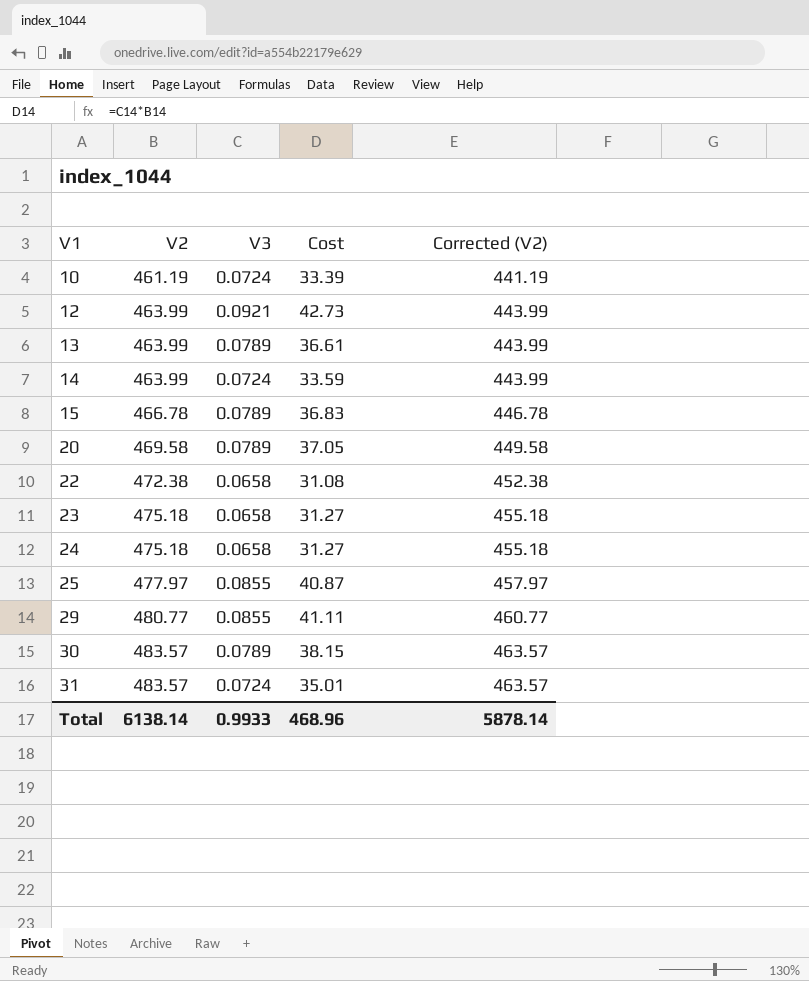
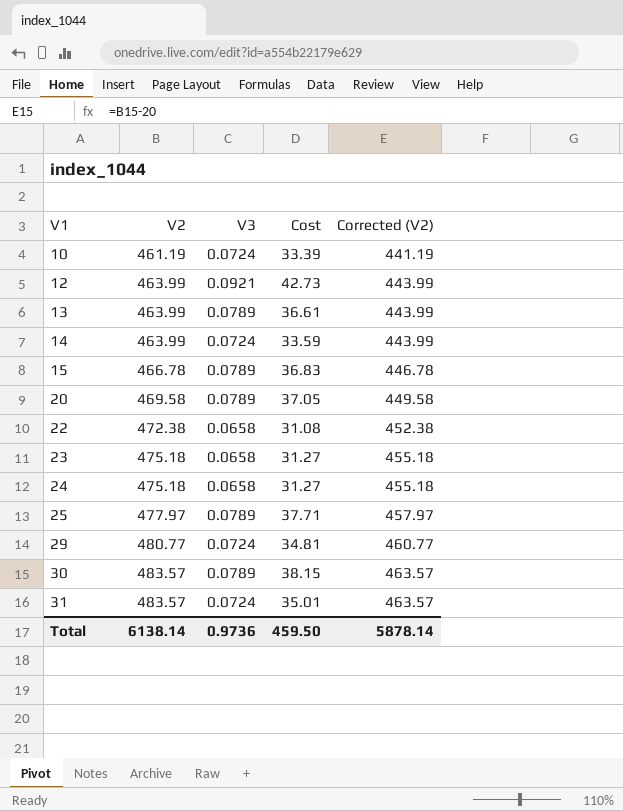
25 | V3: 0.0855 -> 0.0789
25 | Cost: 40.87 -> 37.71
29 | V3: 0.0855 -> 0.0724
29 | Cost: 41.11 -> 34.81
Total | V3: 0.9933 -> 0.9736
Total | Cost: 468.96 -> 459.50

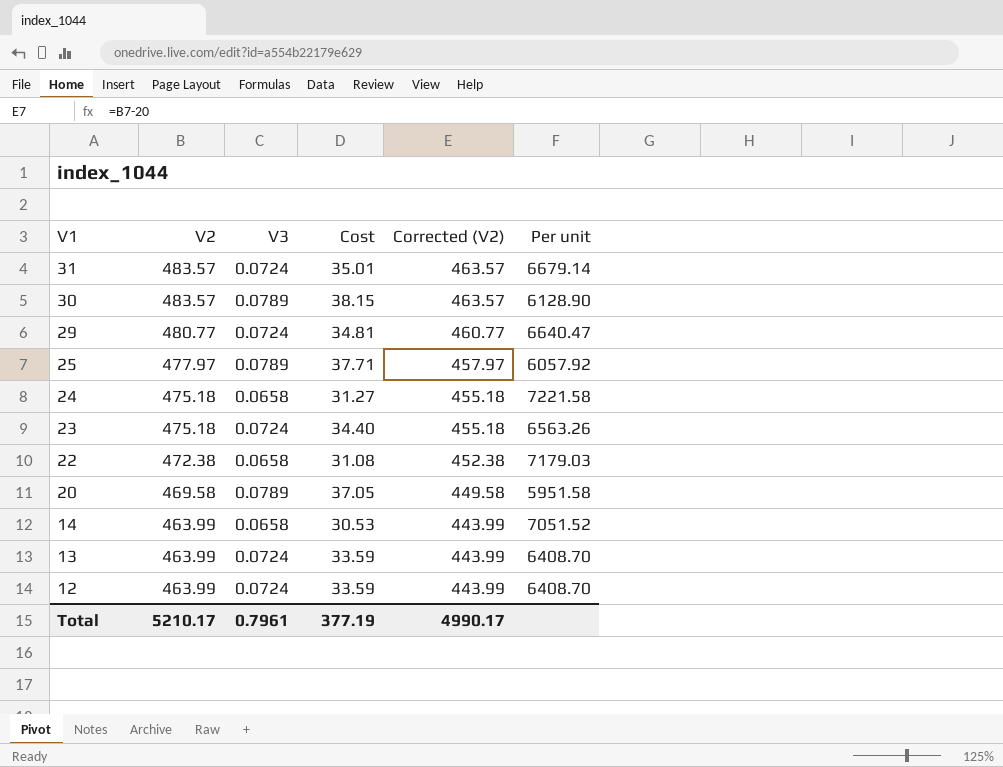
row order: V1 ascending -> V1 descending
column Per unit | formula: none -> [V2] / [V3]
row 10: 461.19 | 0.0724 | 33.39 | 441.19 -> none
row 15: 466.78 | 0.0789 | 36.83 | 446.78 -> none
23 | V3: 0.0658 -> 0.0724
23 | Cost: 31.27 -> 34.40
14 | V3: 0.0724 -> 0.0658
14 | Cost: 33.59 -> 30.53
13 | V3: 0.0789 -> 0.0724
13 | Cost: 36.61 -> 33.59
12 | V3: 0.0921 -> 0.0724
12 | Cost: 42.73 -> 33.59
Total | V2: 6138.14 -> 5210.17
Total | V3: 0.9736 -> 0.7961
Total | Cost: 459.50 -> 377.19
Total | Corrected (V2): 5878.14 -> 4990.17

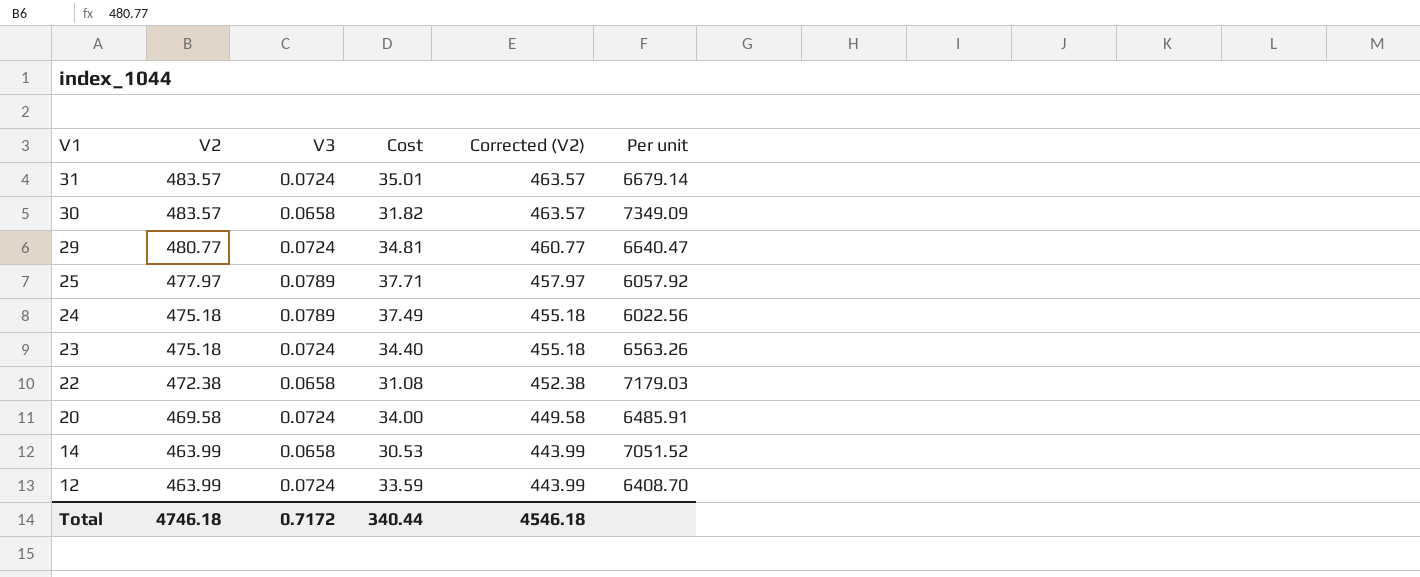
row 13: 463.99 | 0.0724 | 33.59 | 443.99 | 6408.70 -> none
30 | V3: 0.0789 -> 0.0658
30 | Cost: 38.15 -> 31.82
30 | Per unit: 6128.90 -> 7349.09
24 | V3: 0.0658 -> 0.0789
24 | Cost: 31.27 -> 37.49
24 | Per unit: 7221.58 -> 6022.56
20 | V3: 0.0789 -> 0.0724
20 | Cost: 37.05 -> 34.00
20 | Per unit: 5951.58 -> 6485.91
Total | V2: 5210.17 -> 4746.18
Total | V3: 0.7961 -> 0.7172
Total | Cost: 377.19 -> 340.44
Total | Corrected (V2): 4990.17 -> 4546.18

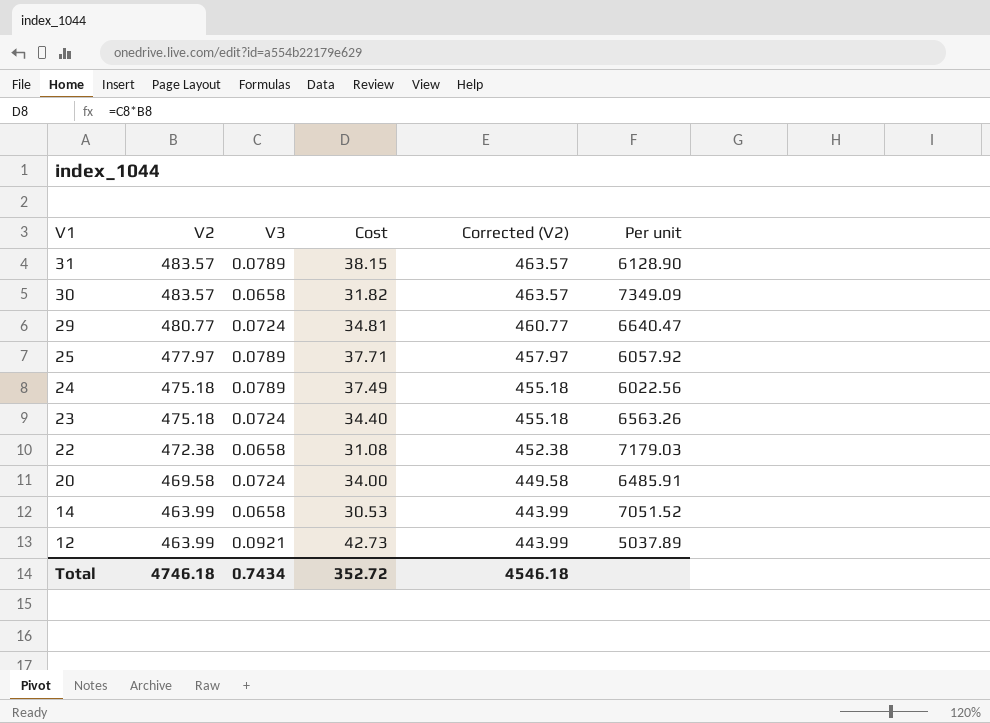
31 | V3: 0.0724 -> 0.0789
31 | Cost: 35.01 -> 38.15
31 | Per unit: 6679.14 -> 6128.90
12 | V3: 0.0724 -> 0.0921
12 | Cost: 33.59 -> 42.73
12 | Per unit: 6408.70 -> 5037.89
Total | V3: 0.7172 -> 0.7434
Total | Cost: 340.44 -> 352.72

